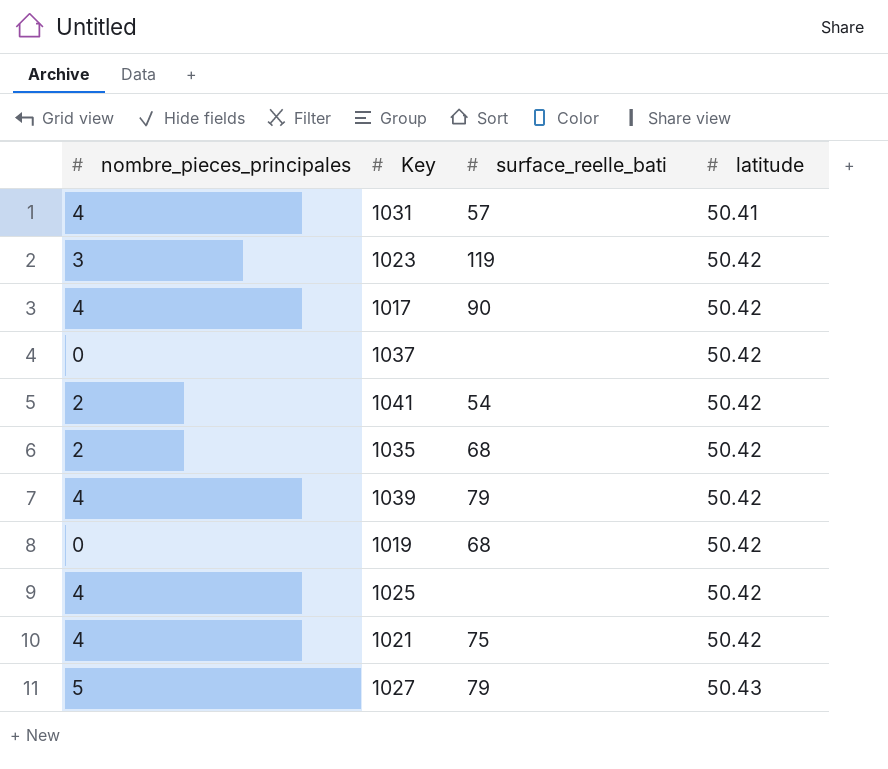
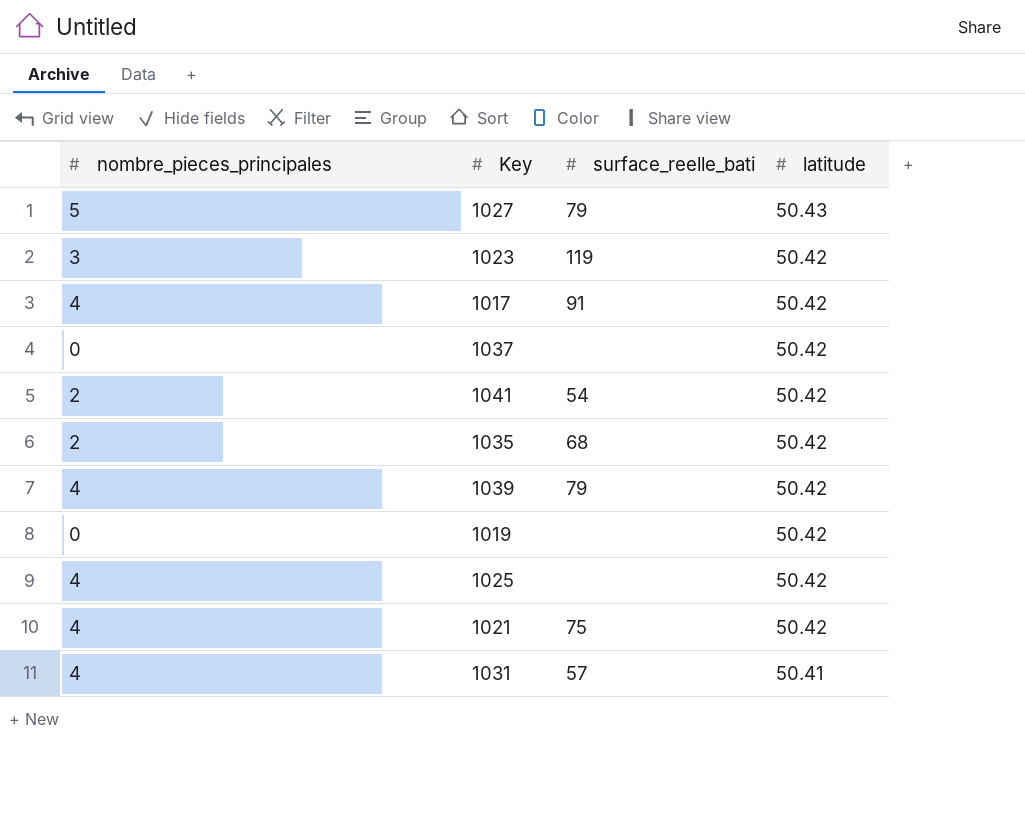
row order: latitude ascending -> latitude descending
1017 | surface_reelle_bati: 90 -> 91
1019 | surface_reelle_bati: 68 -> none

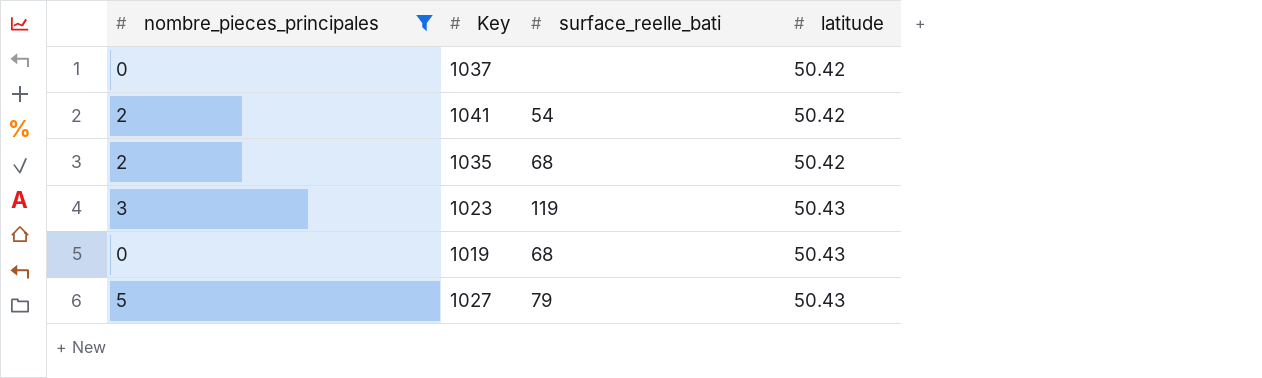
filter: none -> nombre_pieces_principales != 4
row order: latitude descending -> latitude ascending
1023 | latitude: 50.42 -> 50.43
1019 | surface_reelle_bati: none -> 68
1019 | latitude: 50.42 -> 50.43

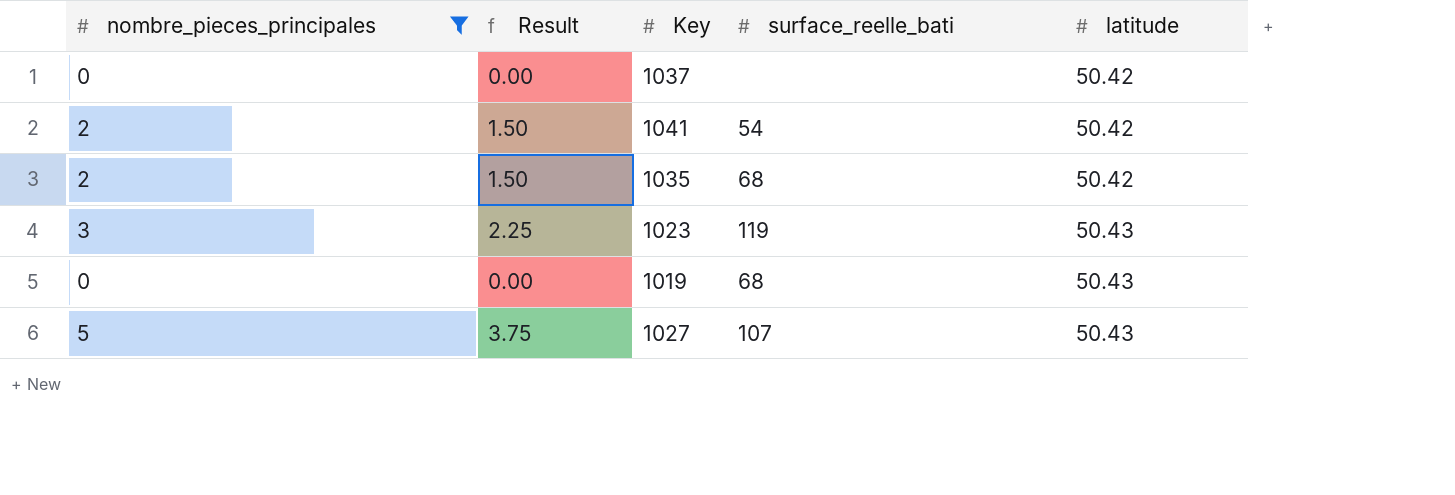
column Result | formula: none -> [nombre_pieces_principales] * 0.75
1027 | surface_reelle_bati: 79 -> 107

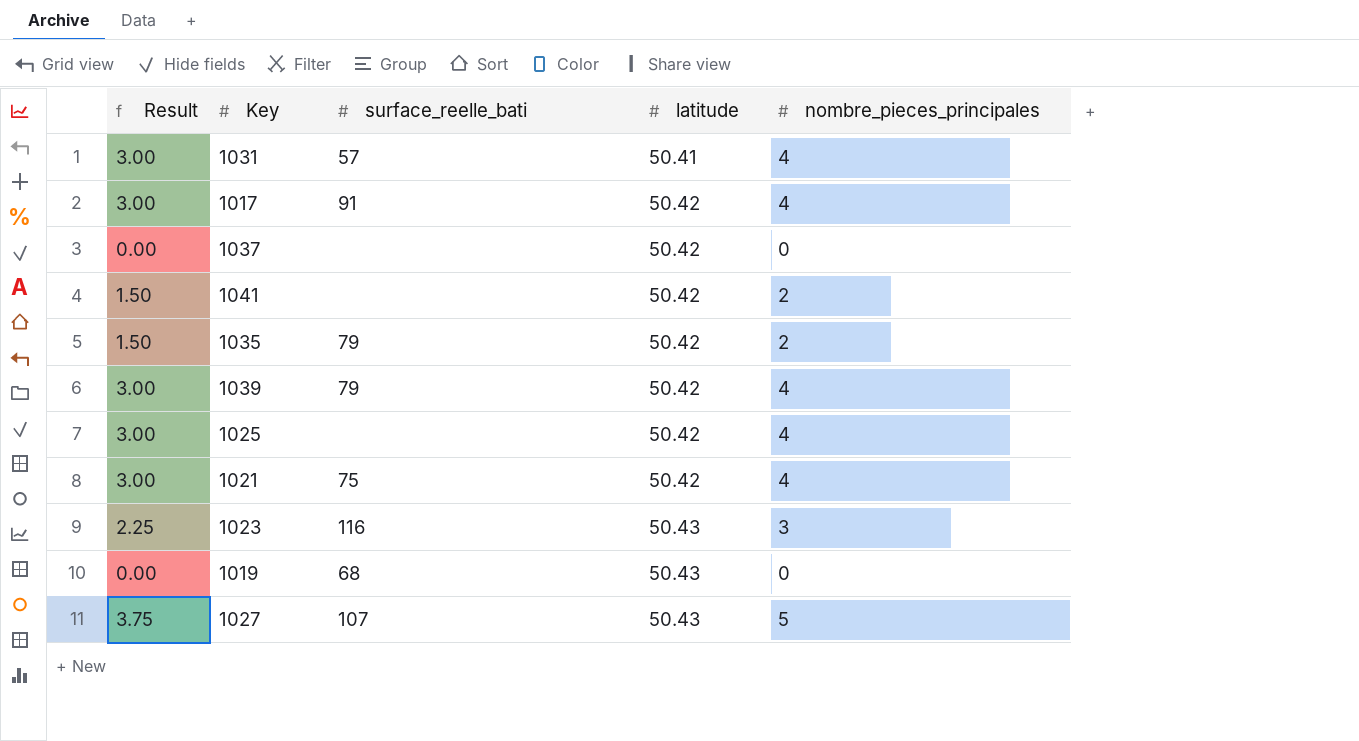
filter: nombre_pieces_principales != 4 -> none
column nombre_pieces_principales | position: 1 -> 5
1041 | surface_reelle_bati: 54 -> none
1035 | surface_reelle_bati: 68 -> 79
1023 | surface_reelle_bati: 119 -> 116

